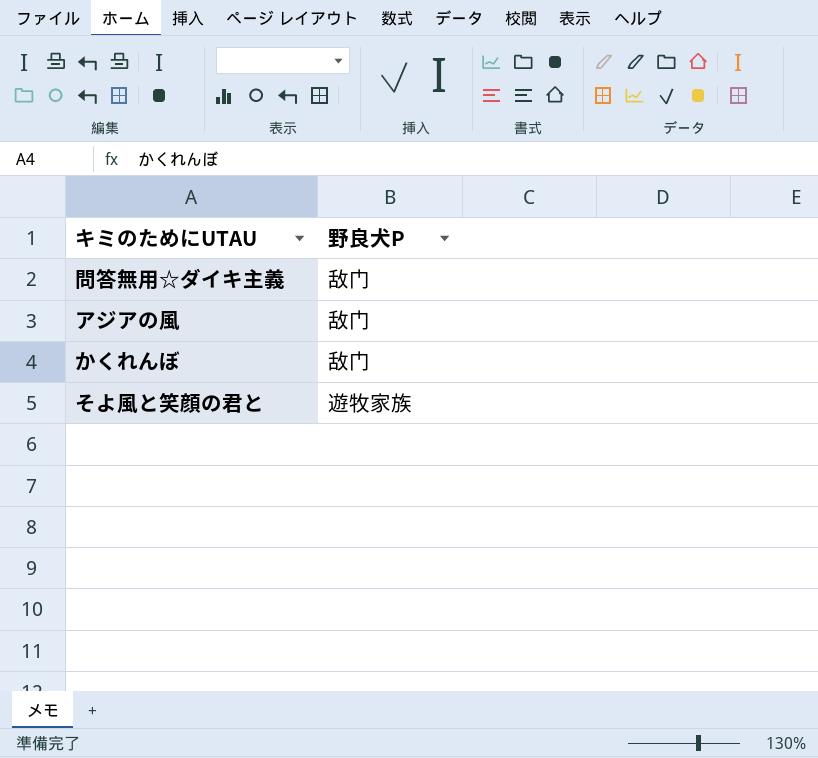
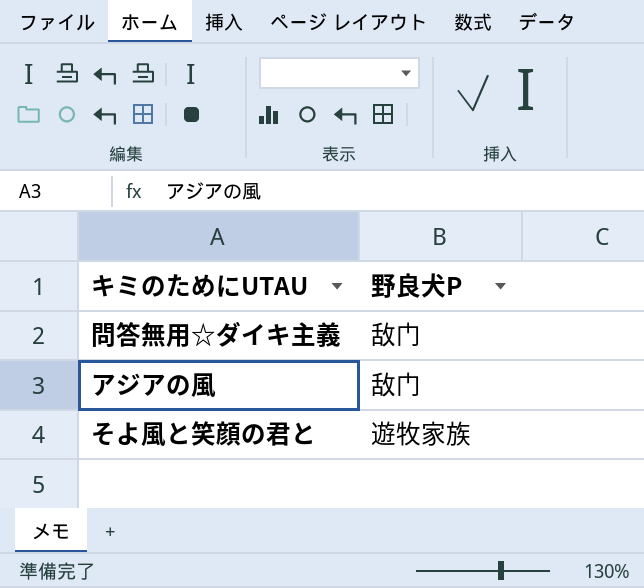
row かくれんぼ: 敌门 -> none

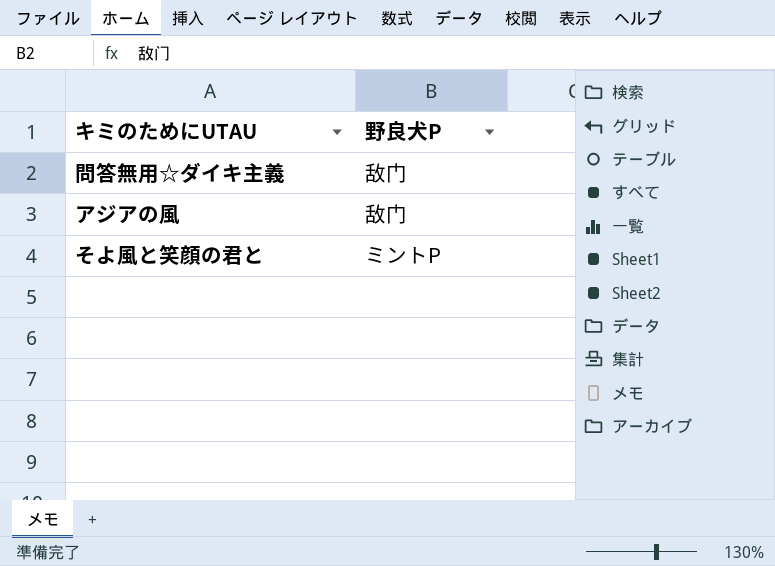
そよ風と笑顔の君と | 野良犬P: 遊牧家族 -> ミントP

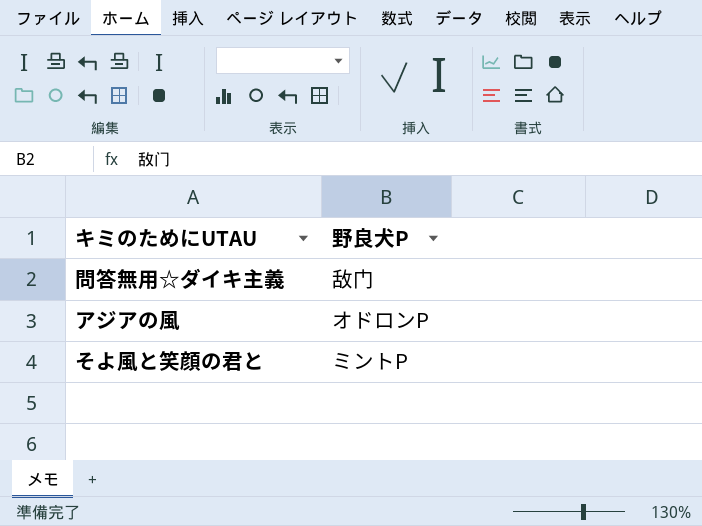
アジアの風 | 野良犬P: 敌门 -> オドロンP

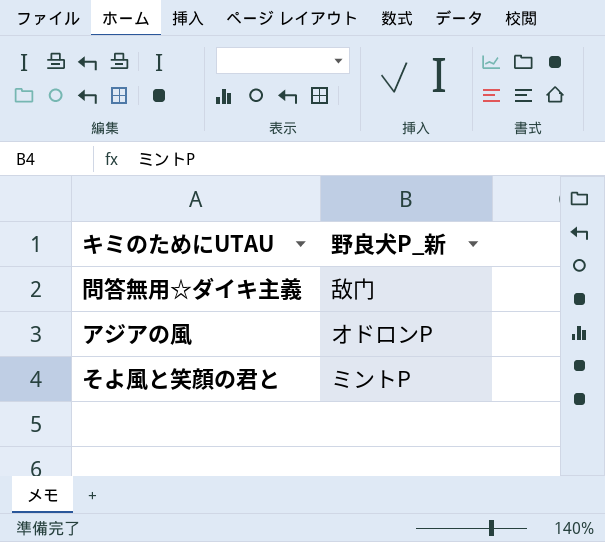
column name: 野良犬P -> 野良犬P_新

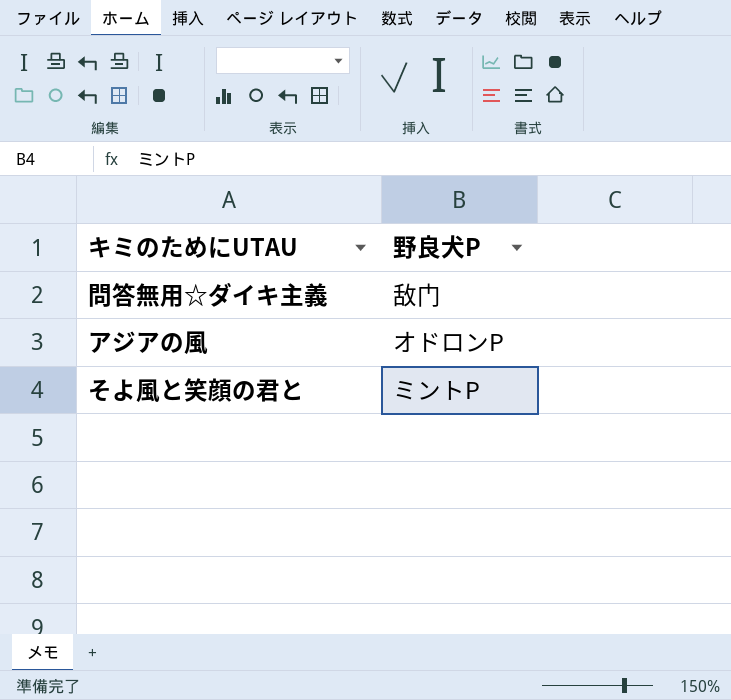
column name: 野良犬P_新 -> 野良犬P

